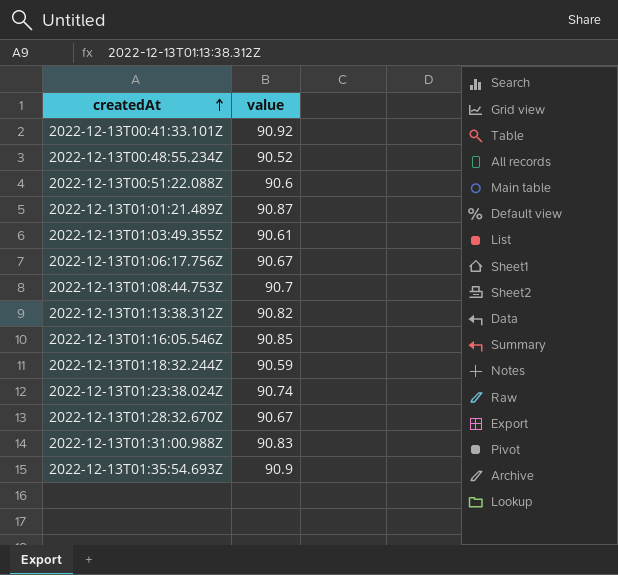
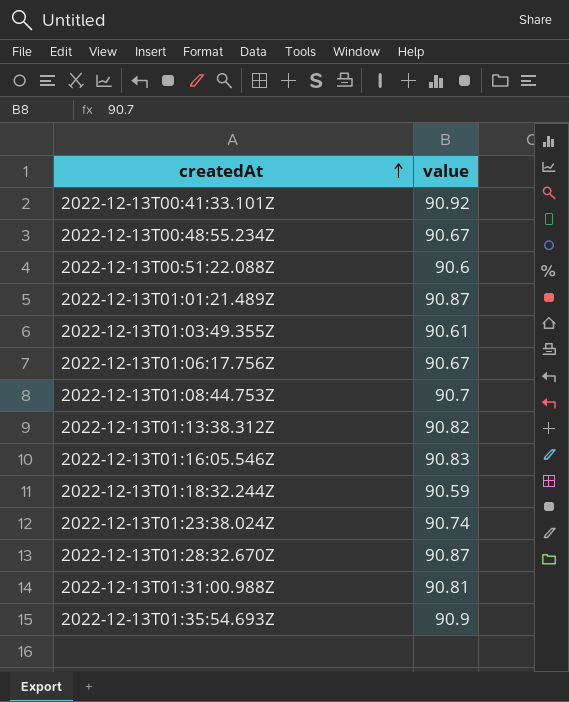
2022-12-13T00:48:55.234Z | value: 90.52 -> 90.67
2022-12-13T01:16:05.546Z | value: 90.85 -> 90.83
2022-12-13T01:28:32.670Z | value: 90.67 -> 90.87
2022-12-13T01:31:00.988Z | value: 90.83 -> 90.81

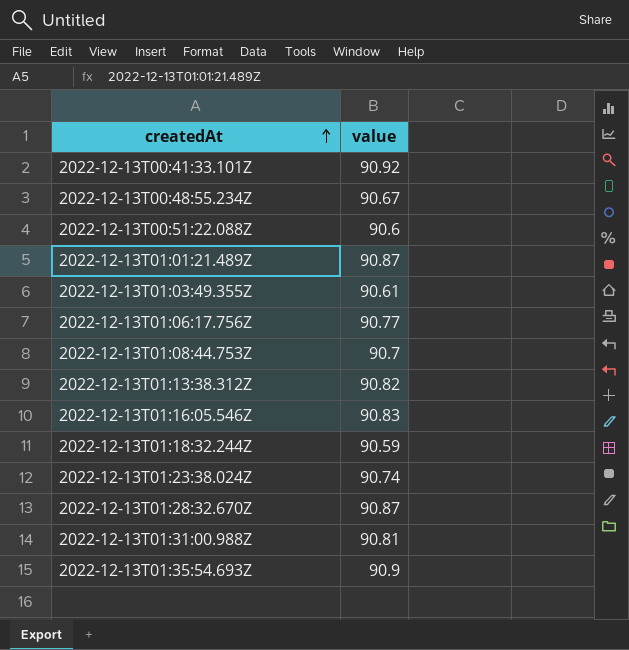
2022-12-13T01:06:17.756Z | value: 90.67 -> 90.77

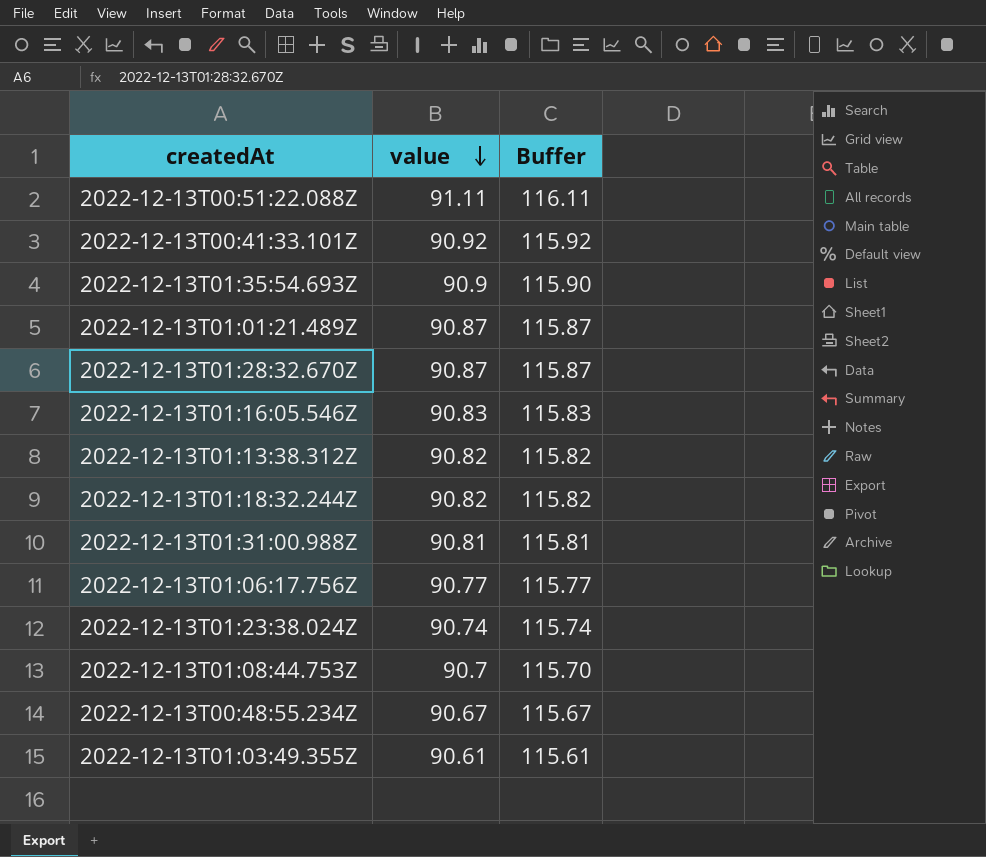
row order: createdAt ascending -> value descending
column Buffer | formula: none -> [value] + 25
2022-12-13T00:51:22.088Z | value: 90.6 -> 91.11
2022-12-13T01:18:32.244Z | value: 90.59 -> 90.82

